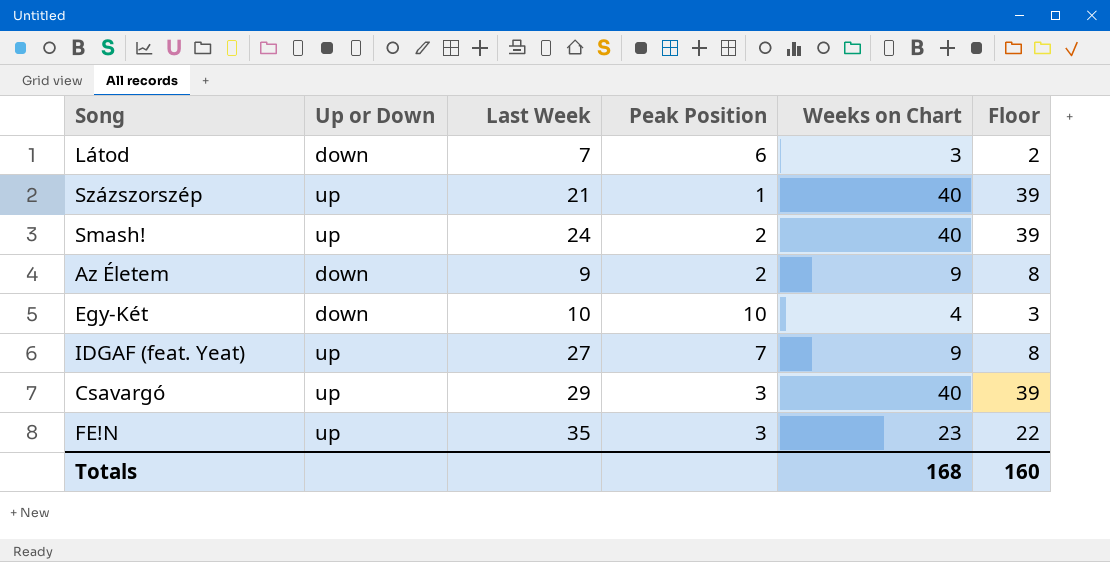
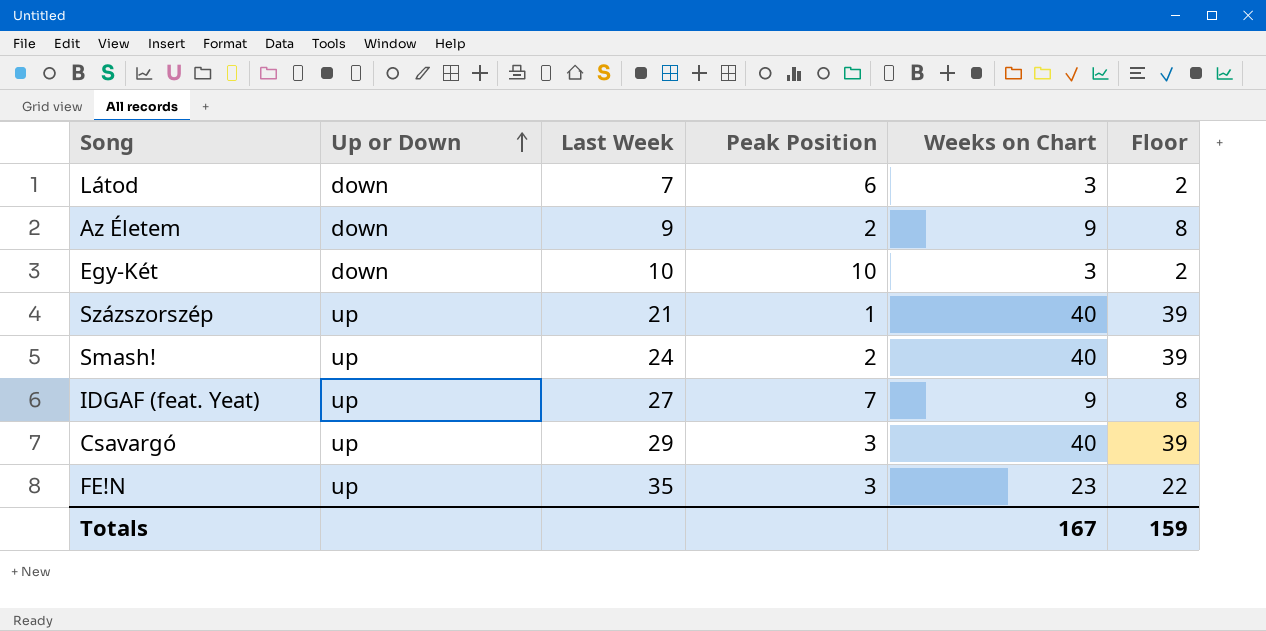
row order: none -> Up or Down ascending
Egy-Két | Weeks on Chart: 4 -> 3
Egy-Két | Floor: 3 -> 2
Totals | Weeks on Chart: 168 -> 167
Totals | Floor: 160 -> 159

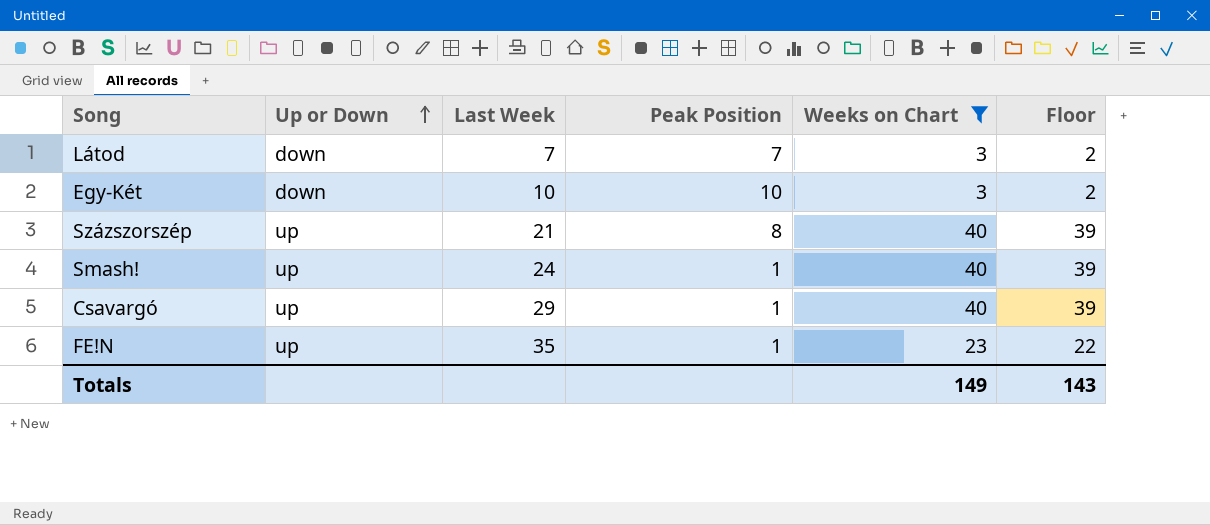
filter: none -> Weeks on Chart != 9
Látod | Peak Position: 6 -> 7
Százszorszép | Peak Position: 1 -> 8
Smash! | Peak Position: 2 -> 1
Csavargó | Peak Position: 3 -> 1
FE!N | Peak Position: 3 -> 1
Totals | Weeks on Chart: 167 -> 149
Totals | Floor: 159 -> 143

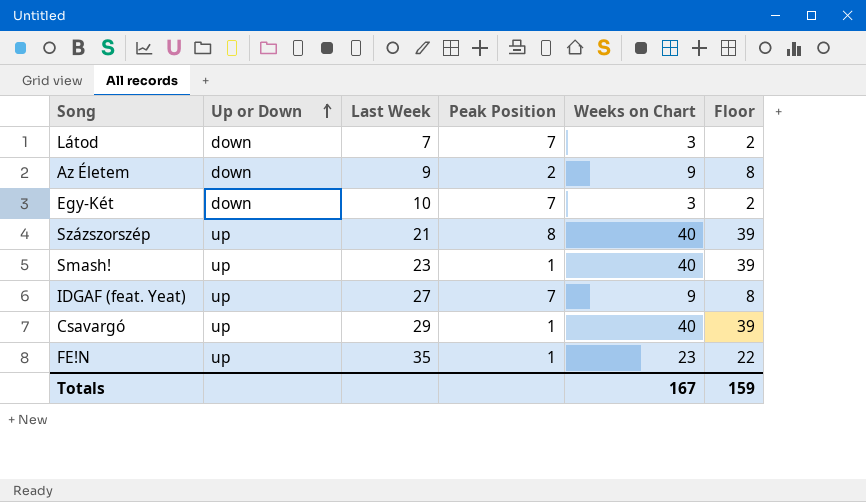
filter: Weeks on Chart != 9 -> none
Egy-Két | Peak Position: 10 -> 7
Smash! | Last Week: 24 -> 23
Totals | Weeks on Chart: 149 -> 167
Totals | Floor: 143 -> 159

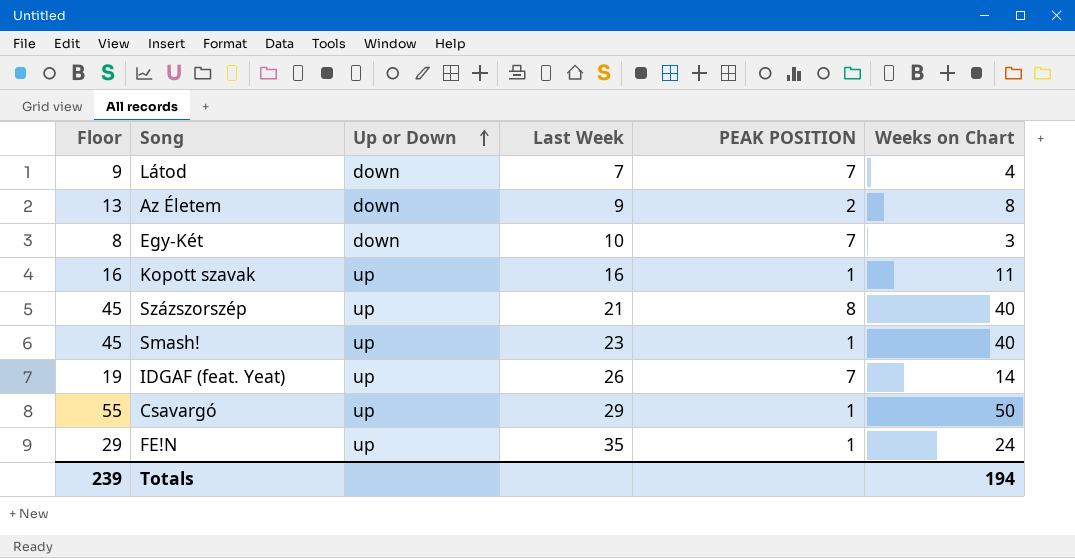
column Floor | formula: [Weeks on Chart] - 1 -> [Weeks on Chart] + 5
column Floor | position: 6 -> 1
column name: Peak Position -> PEAK POSITION
Látod | Weeks on Chart: 3 -> 4
Az Életem | Weeks on Chart: 9 -> 8
row Kopott szavak: none -> 16 | up | 16 | 1 | 11
IDGAF (feat. Yeat) | Last Week: 27 -> 26
IDGAF (feat. Yeat) | Weeks on Chart: 9 -> 14
Csavargó | Weeks on Chart: 40 -> 50
FE!N | Weeks on Chart: 23 -> 24
Totals | Floor: 159 -> 239
Totals | Weeks on Chart: 167 -> 194

